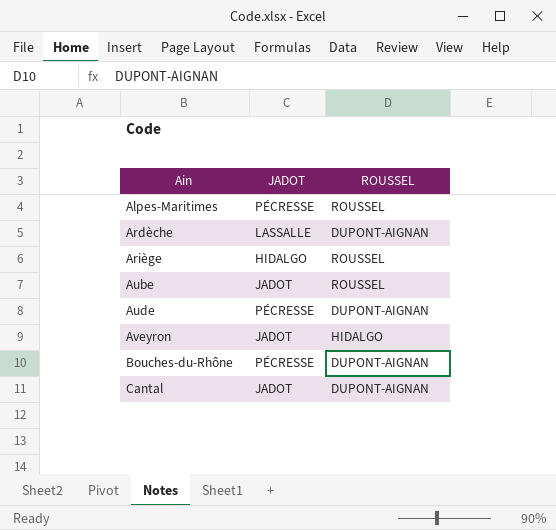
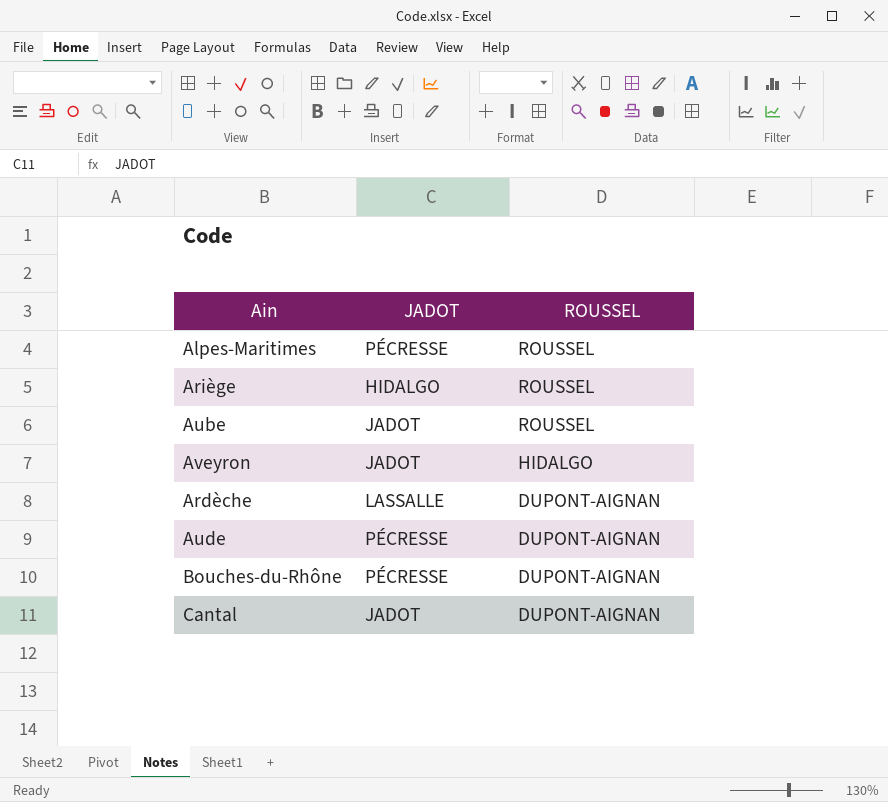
row order: Ain ascending -> ROUSSEL descending

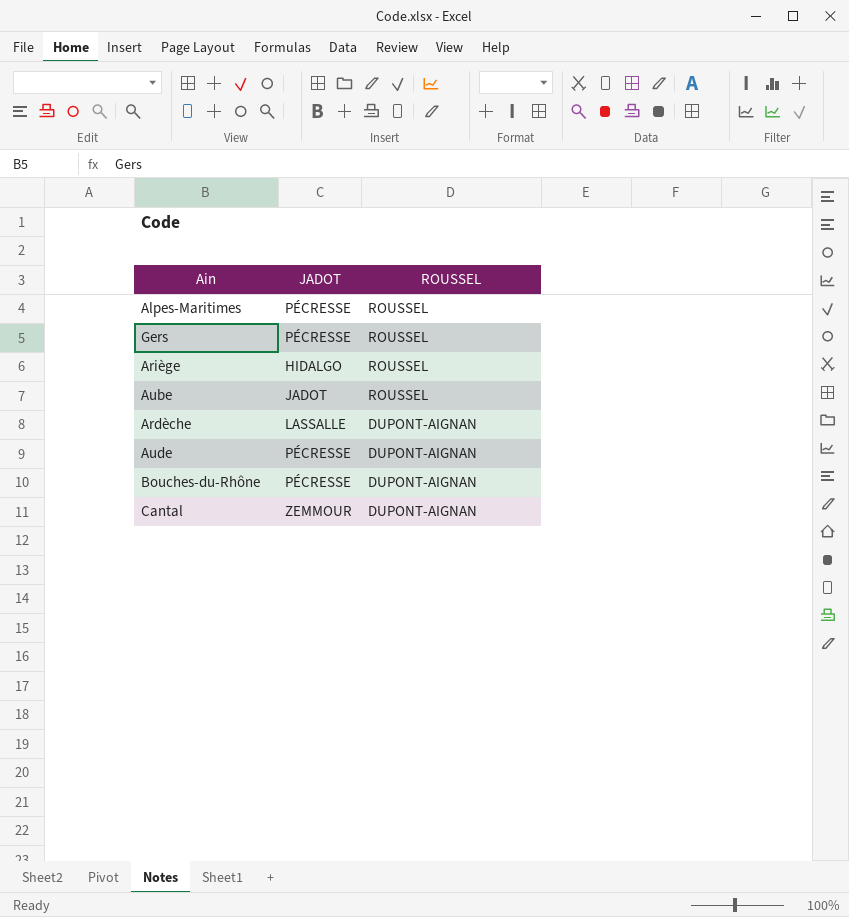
row Aveyron: JADOT | HIDALGO -> none
row Gers: none -> PÉCRESSE | ROUSSEL
Cantal | JADOT: JADOT -> ZEMMOUR

